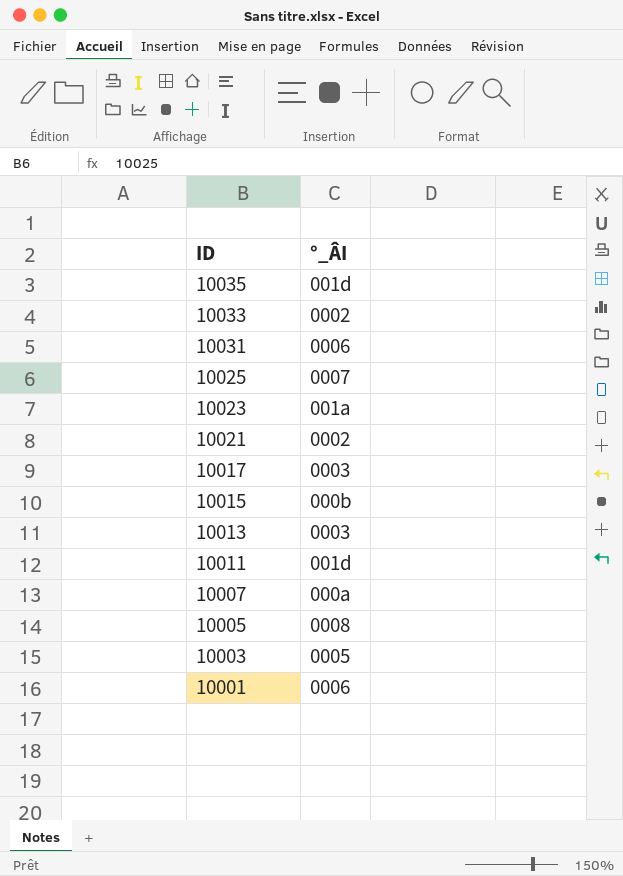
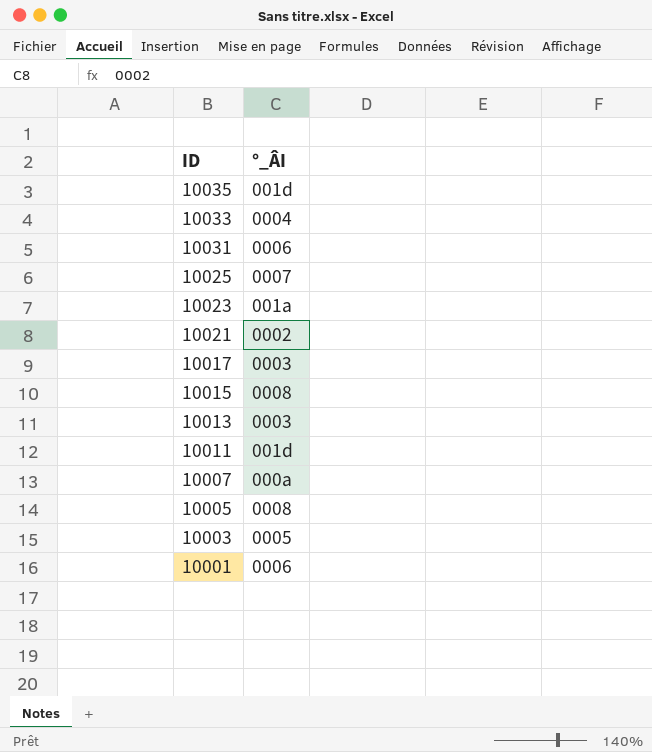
10033 | °_ÂI: 0002 -> 0004
10015 | °_ÂI: 000b -> 0008

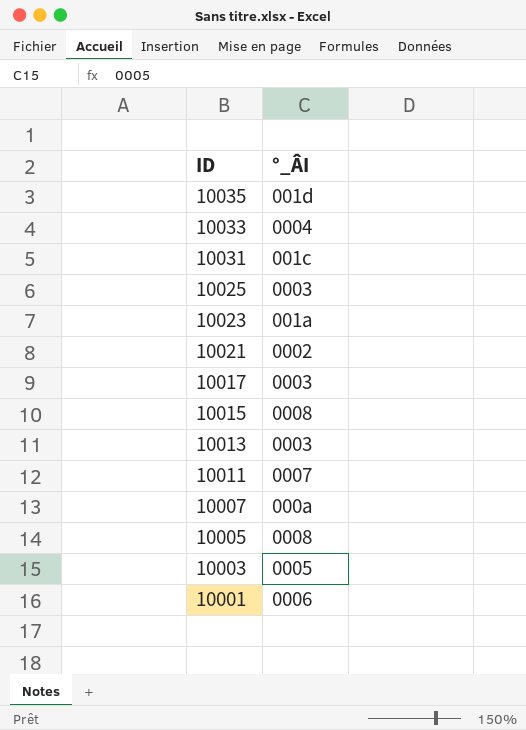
10031 | °_ÂI: 0006 -> 001c
10025 | °_ÂI: 0007 -> 0003
10011 | °_ÂI: 001d -> 0007

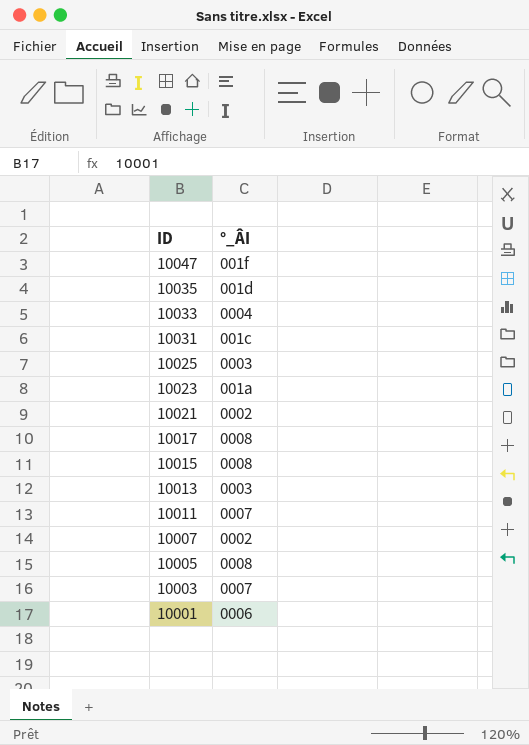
row 10047: none -> 001f
10017 | °_ÂI: 0003 -> 0008
10007 | °_ÂI: 000a -> 0002
10003 | °_ÂI: 0005 -> 0007

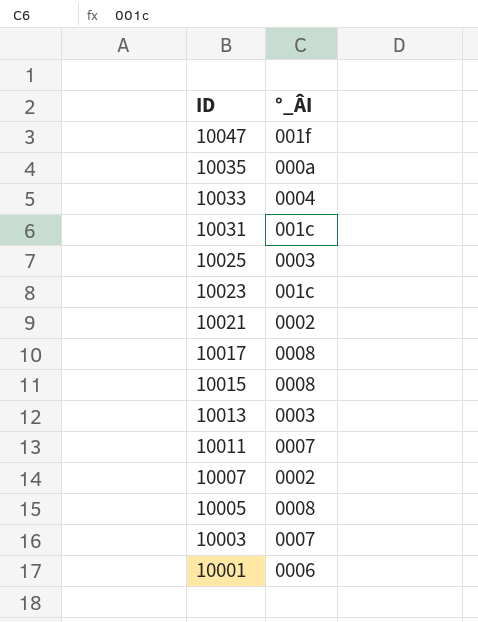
10035 | °_ÂI: 001d -> 000a
10023 | °_ÂI: 001a -> 001c

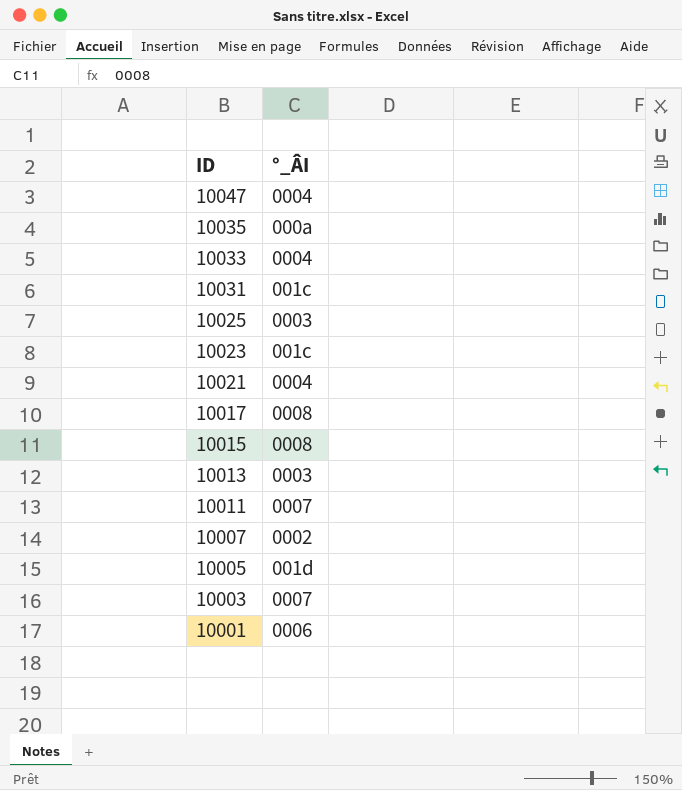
10047 | °_ÂI: 001f -> 0004
10021 | °_ÂI: 0002 -> 0004
10005 | °_ÂI: 0008 -> 001d

